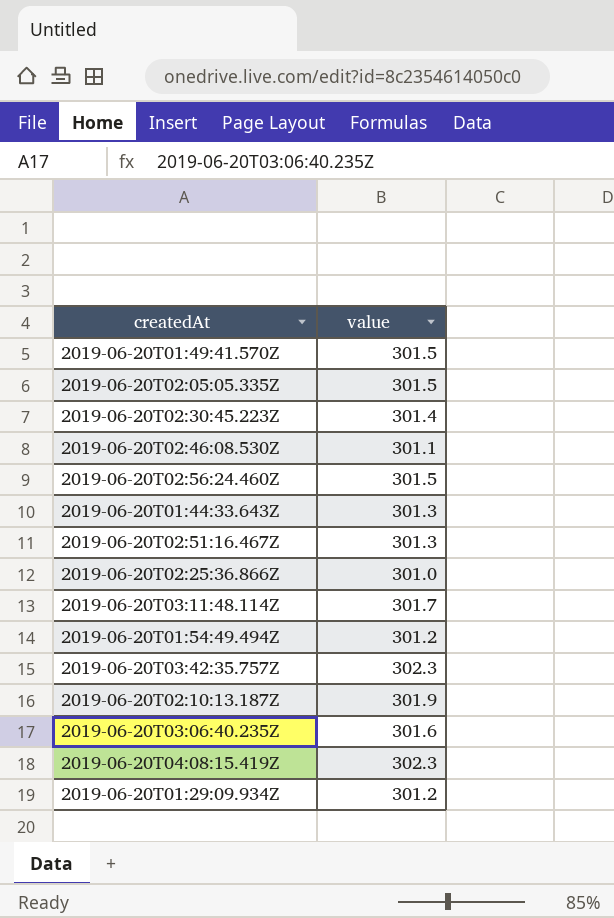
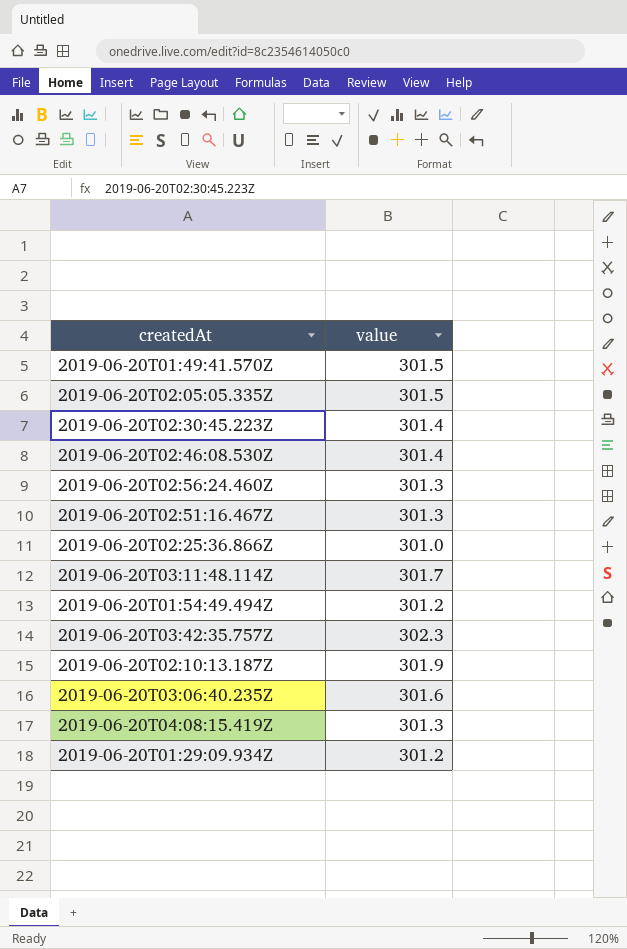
row 2019-06-20T01:44:33.643Z: 301.3 -> none
2019-06-20T02:46:08.530Z | value: 301.1 -> 301.4
2019-06-20T02:56:24.460Z | value: 301.5 -> 301.3
2019-06-20T04:08:15.419Z | value: 302.3 -> 301.3

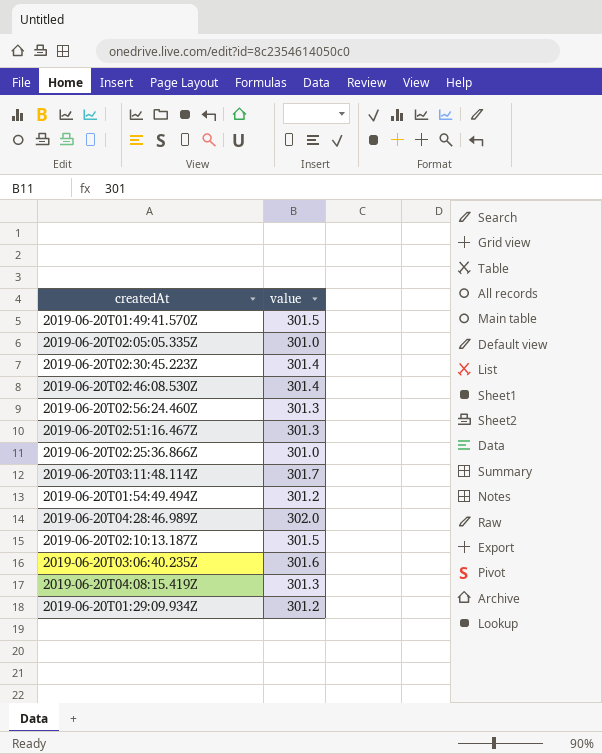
row 2019-06-20T03:42:35.757Z: 302.3 -> none
2019-06-20T02:05:05.335Z | value: 301.5 -> 301.0
row 2019-06-20T04:28:46.989Z: none -> 302.0
2019-06-20T02:10:13.187Z | value: 301.9 -> 301.5

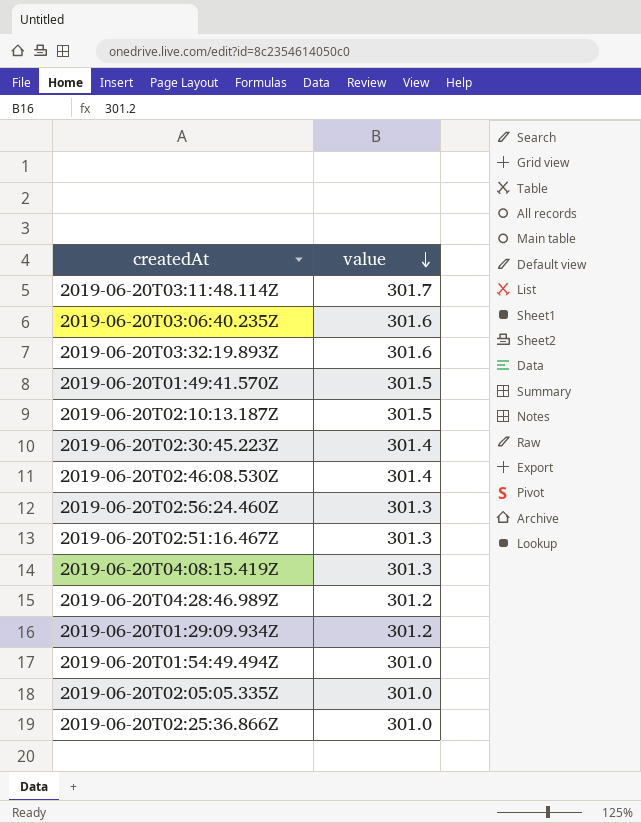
row order: none -> value descending
row 2019-06-20T03:32:19.893Z: none -> 301.6
2019-06-20T04:28:46.989Z | value: 302.0 -> 301.2
2019-06-20T01:54:49.494Z | value: 301.2 -> 301.0

